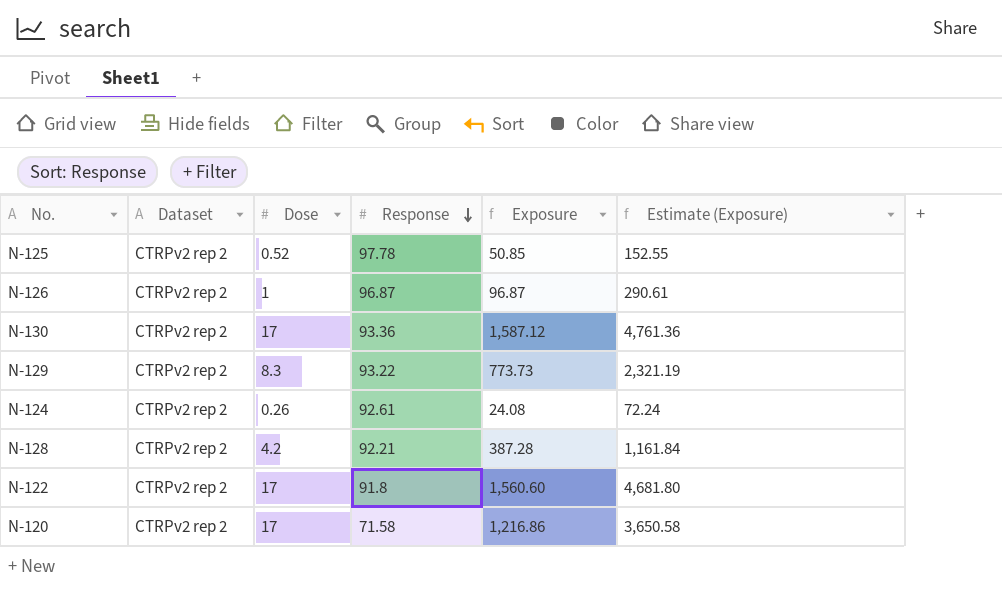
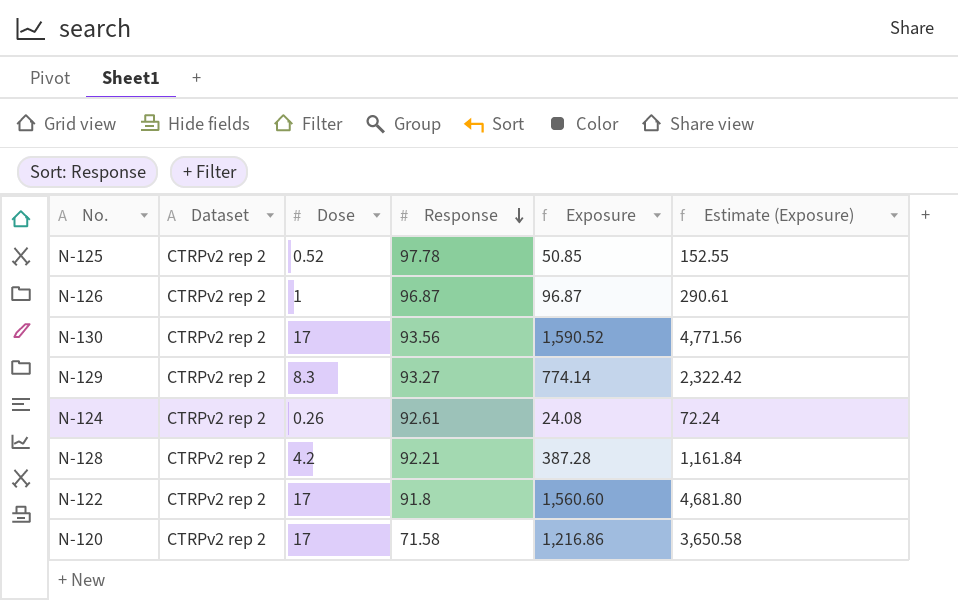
N-130 | Response: 93.36 -> 93.56
N-130 | Exposure: 1,587.12 -> 1,590.52
N-130 | Estimate (Exposure): 4,761.36 -> 4,771.56
N-129 | Response: 93.22 -> 93.27
N-129 | Exposure: 773.73 -> 774.14
N-129 | Estimate (Exposure): 2,321.19 -> 2,322.42

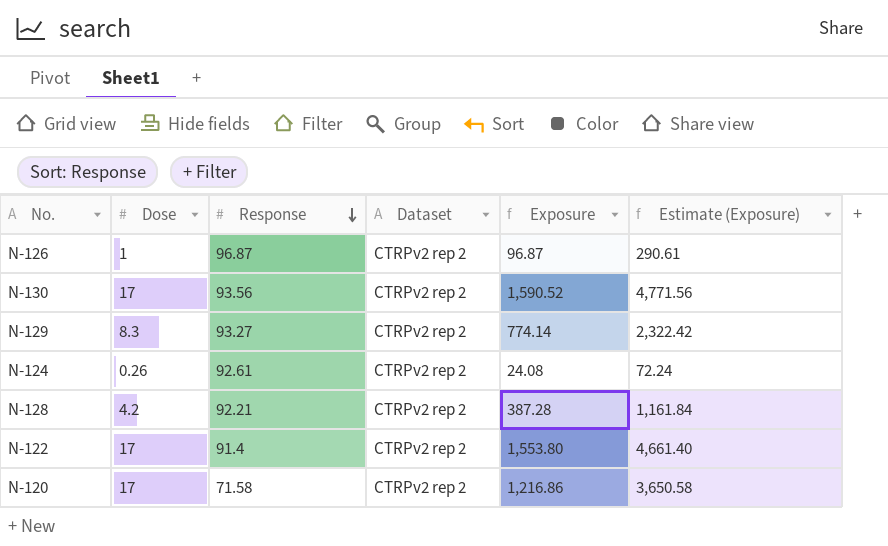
column Dataset | position: 2 -> 4
row N-125: CTRPv2 rep 2 | 0.52 | 97.78 | 50.85 | 152.55 -> none
N-122 | Response: 91.8 -> 91.4
N-122 | Exposure: 1,560.60 -> 1,553.80
N-122 | Estimate (Exposure): 4,681.80 -> 4,661.40

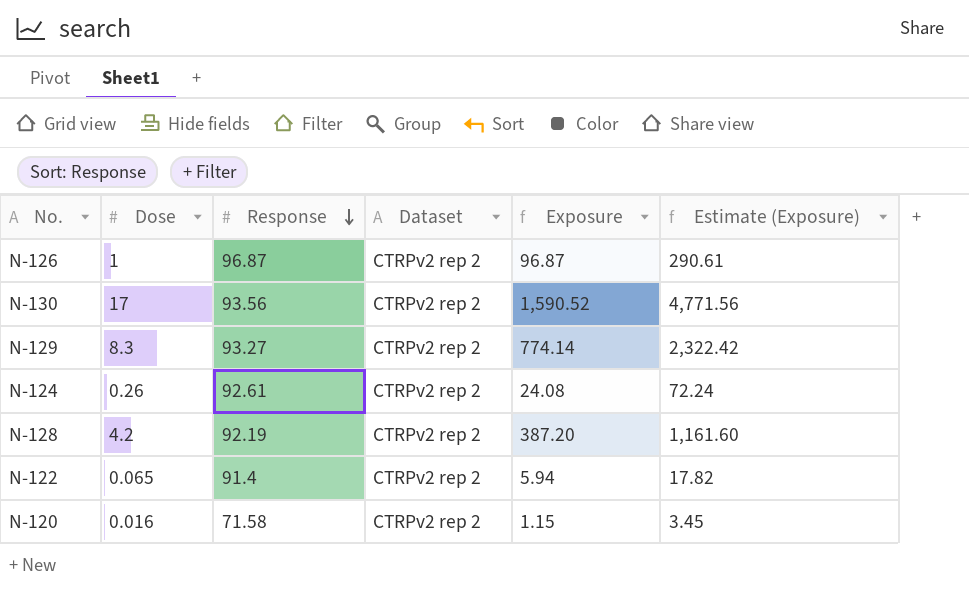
N-128 | Response: 92.21 -> 92.19
N-128 | Exposure: 387.28 -> 387.20
N-128 | Estimate (Exposure): 1,161.84 -> 1,161.60
N-122 | Dose: 17 -> 0.065
N-122 | Exposure: 1,553.80 -> 5.94
N-122 | Estimate (Exposure): 4,661.40 -> 17.82
N-120 | Dose: 17 -> 0.016
N-120 | Exposure: 1,216.86 -> 1.15
N-120 | Estimate (Exposure): 3,650.58 -> 3.45

